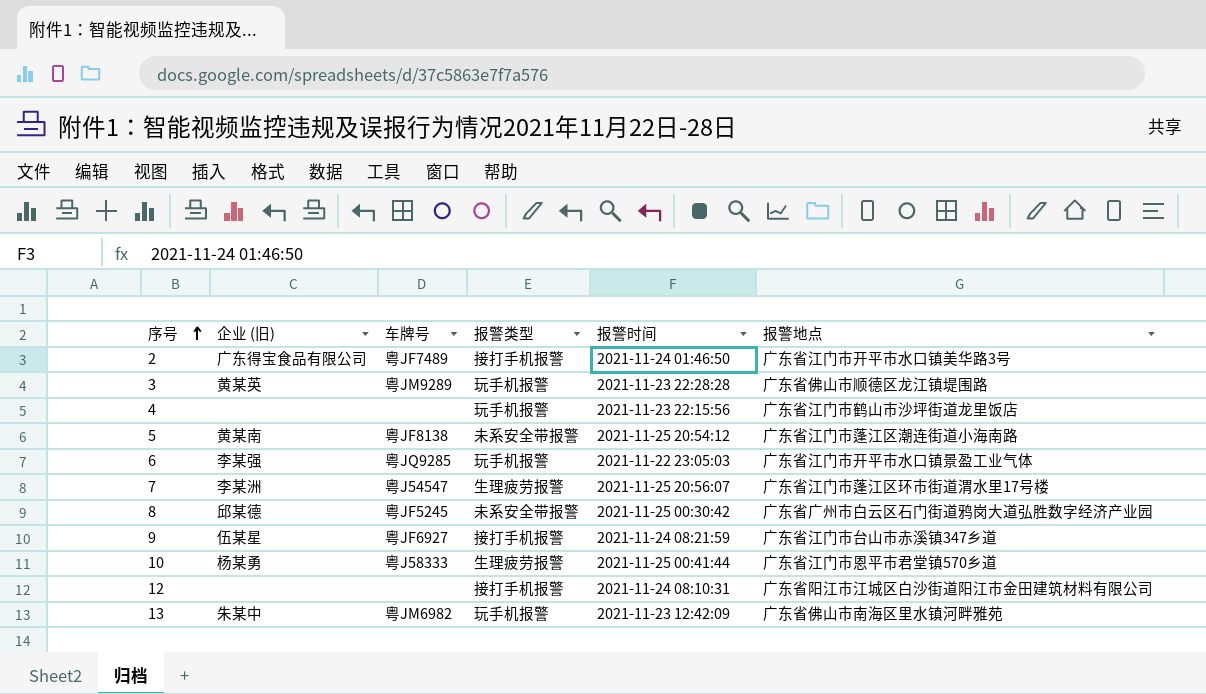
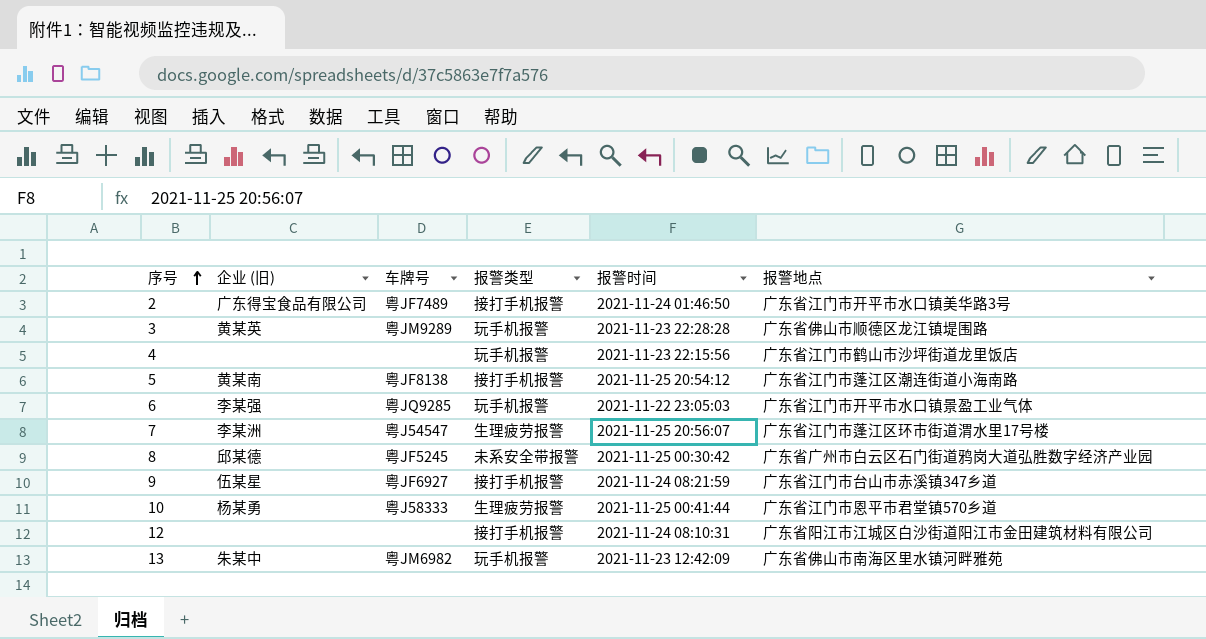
5 | 报警类型: 未系安全带报警 -> 接打手机报警

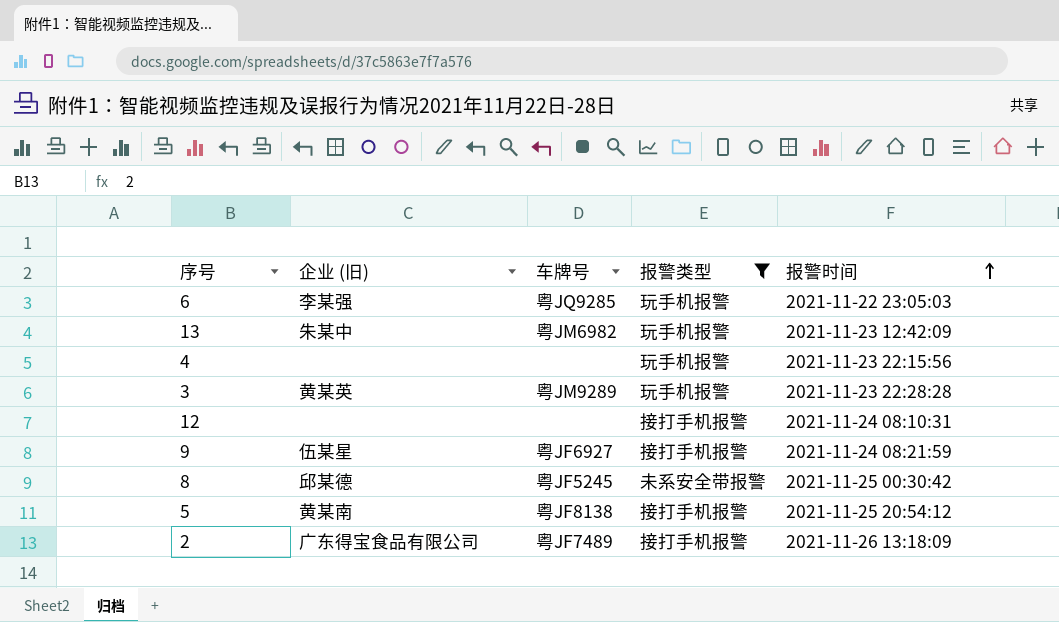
filter: none -> 报警类型 != 生理疲劳报警
row order: 序号 ascending -> 报警时间 ascending
column 报警地点 | position: 6 -> none
2 | 报警时间: 2021-11-24 01:46:50 -> 2021-11-26 13:18:09

